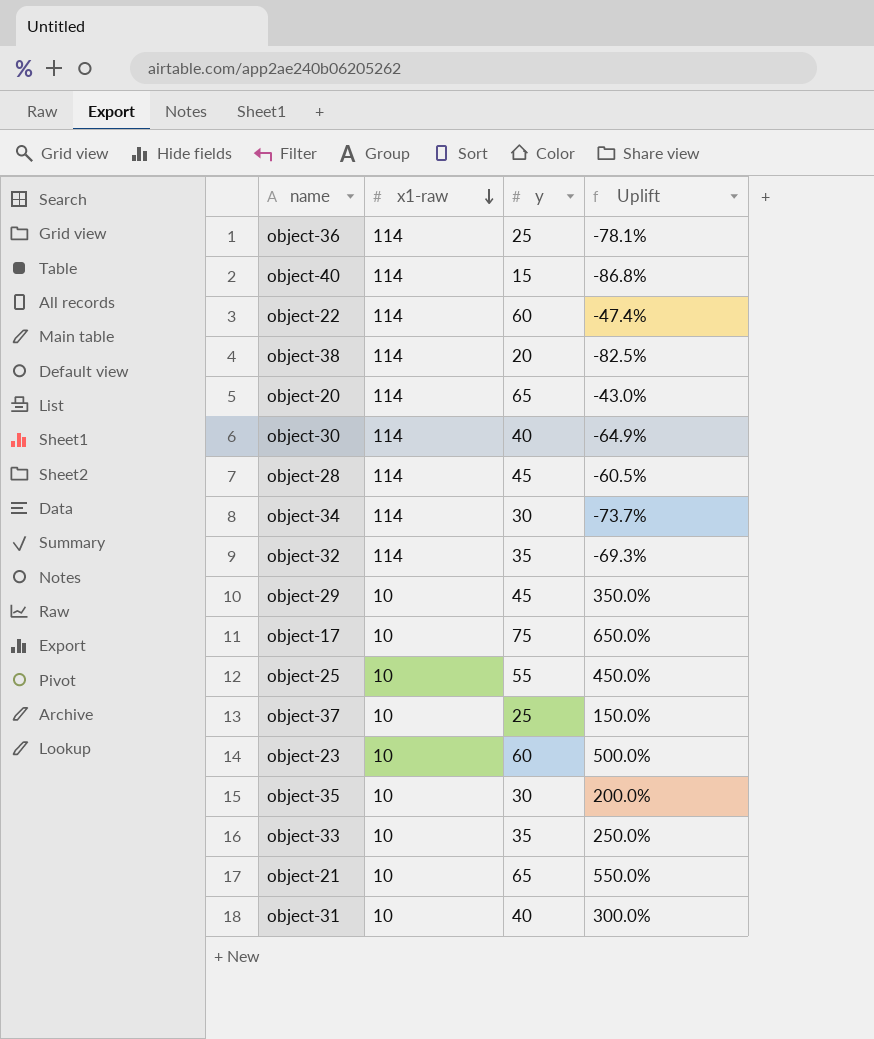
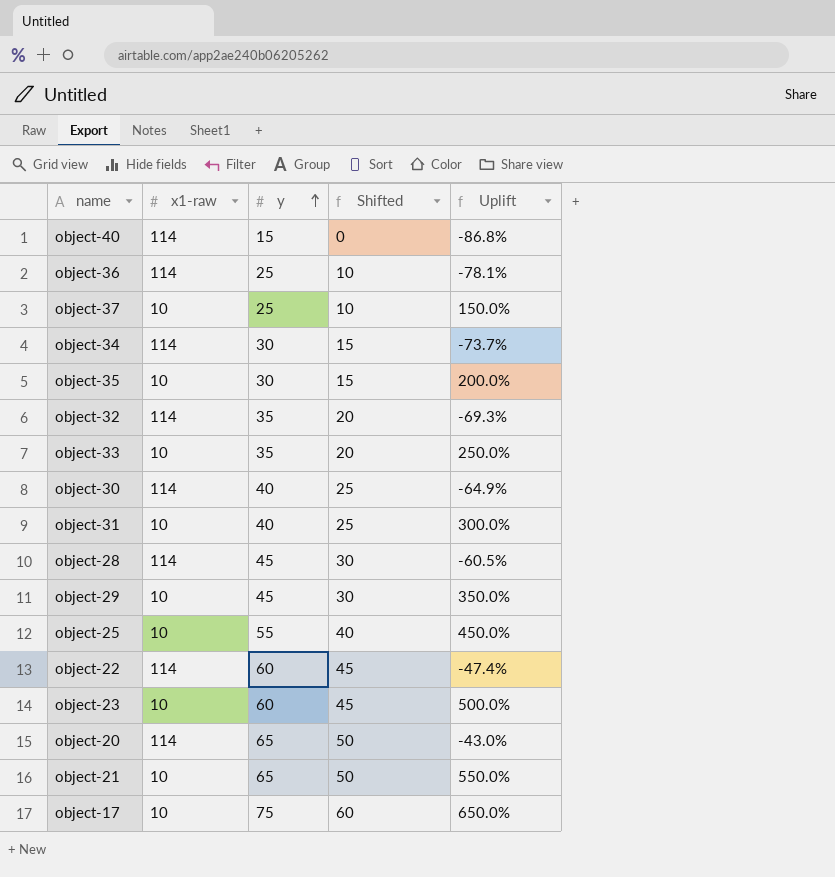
row order: x1-raw descending -> y ascending
column Shifted | formula: none -> [y] - 15
row object-38: 114 | 20 | -82.5% -> none

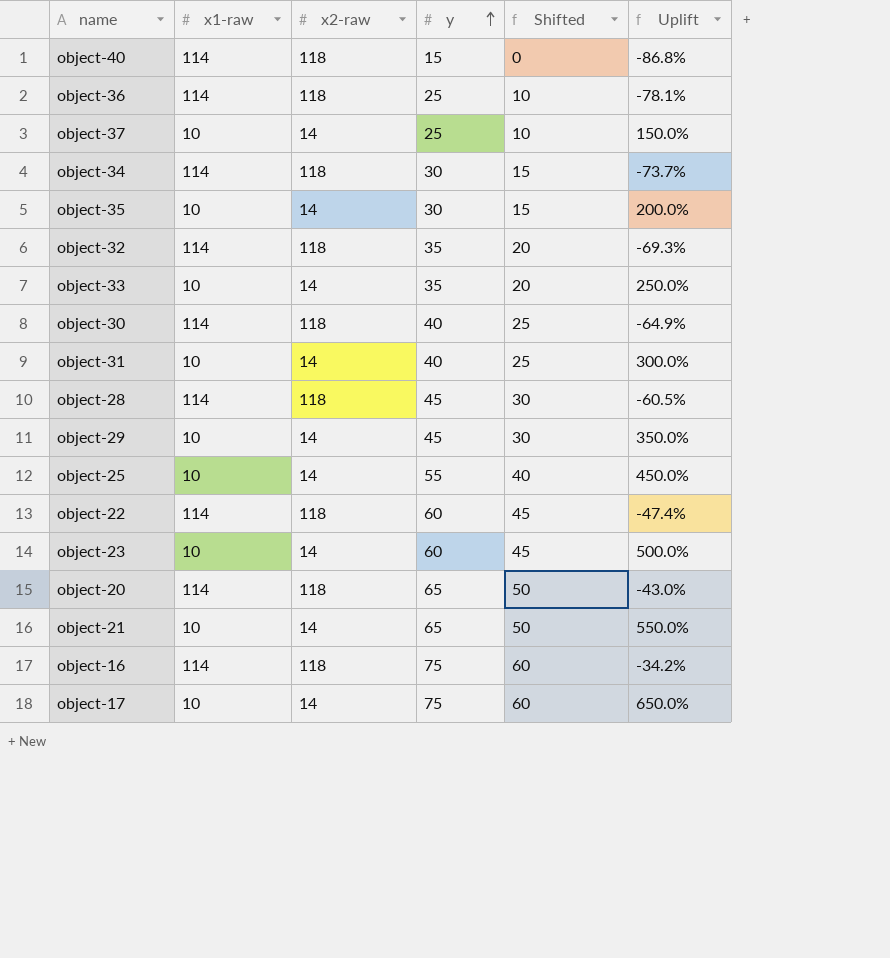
column x2-raw | position: none -> 3
row object-16: none -> 114 | 118 | 75 | 60 | -34.2%

